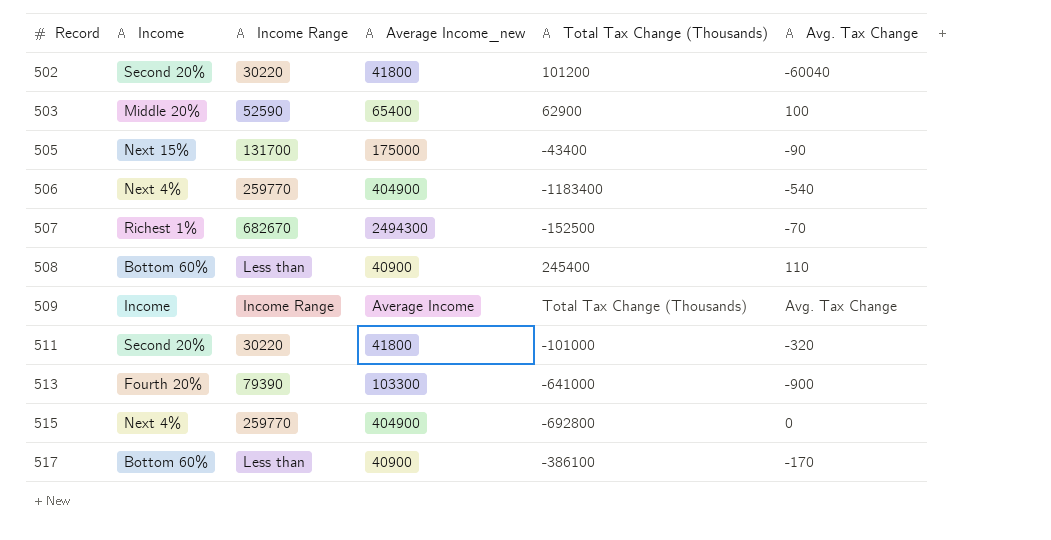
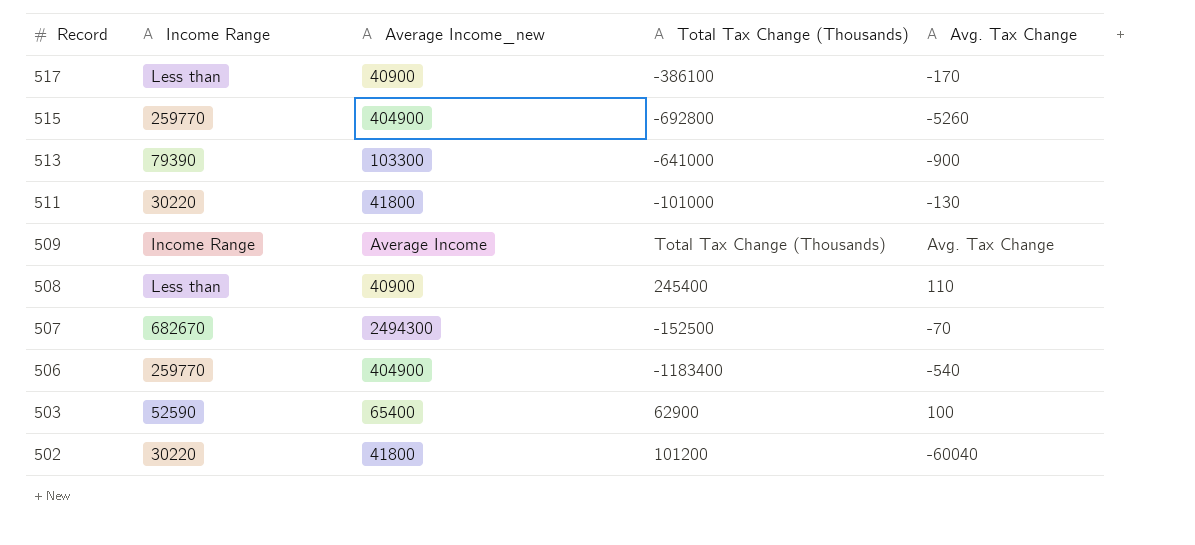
row order: Record ascending -> Record descending
column Income | position: 2 -> none
row 505: Next 15% | 131700 | 175000 | -43400 | -90 -> none
515 | Avg. Tax Change: 0 -> -5260
511 | Avg. Tax Change: -320 -> -130

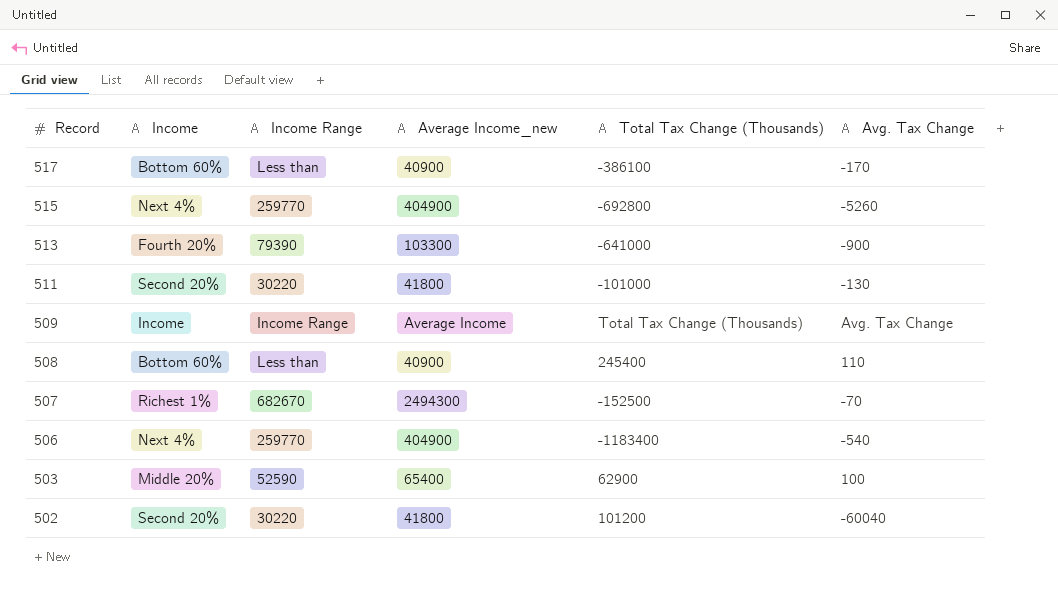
column Income | position: none -> 2

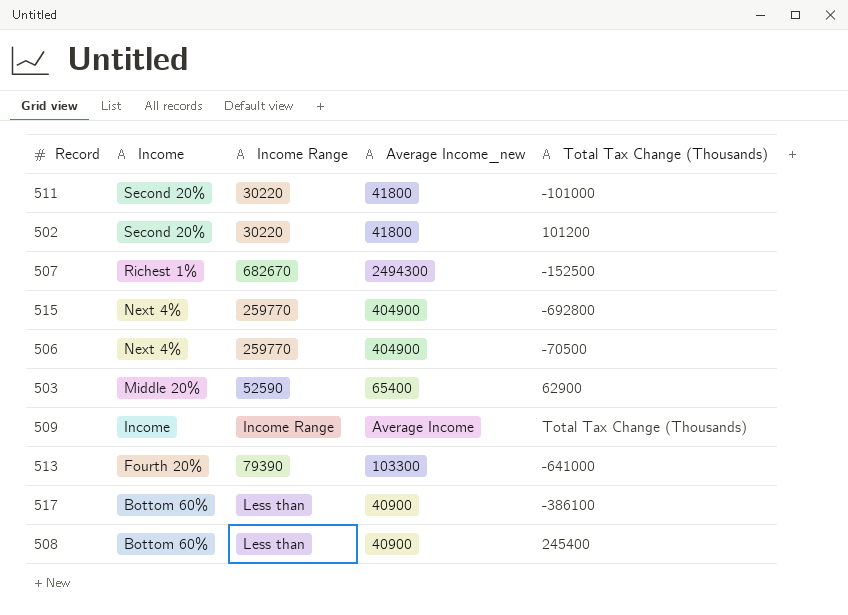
row order: Record descending -> Income descending
column Avg. Tax Change | position: 6 -> none
506 | Total Tax Change (Thousands): -1183400 -> -70500

